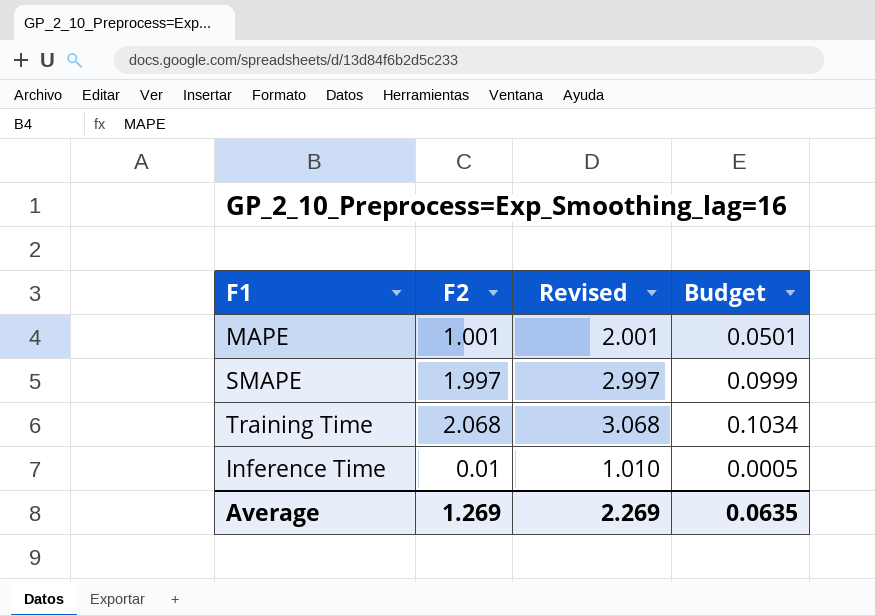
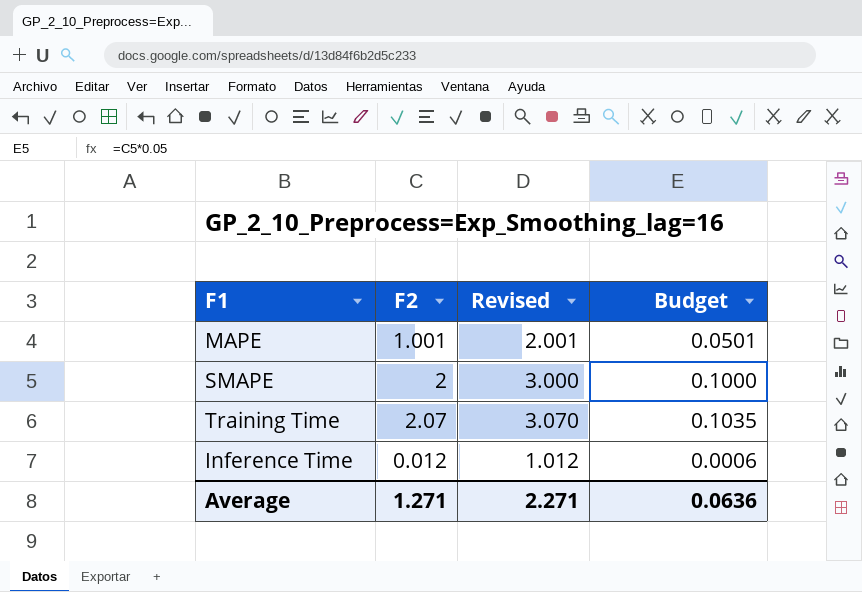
SMAPE | F2: 1.997 -> 2
SMAPE | Revised: 2.997 -> 3.000
SMAPE | Budget: 0.0999 -> 0.1000
Training Time | F2: 2.068 -> 2.07
Training Time | Revised: 3.068 -> 3.070
Training Time | Budget: 0.1034 -> 0.1035
Inference Time | F2: 0.01 -> 0.012
Inference Time | Revised: 1.010 -> 1.012
Inference Time | Budget: 0.0005 -> 0.0006
Average | F2: 1.269 -> 1.271
Average | Revised: 2.269 -> 2.271
Average | Budget: 0.0635 -> 0.0636

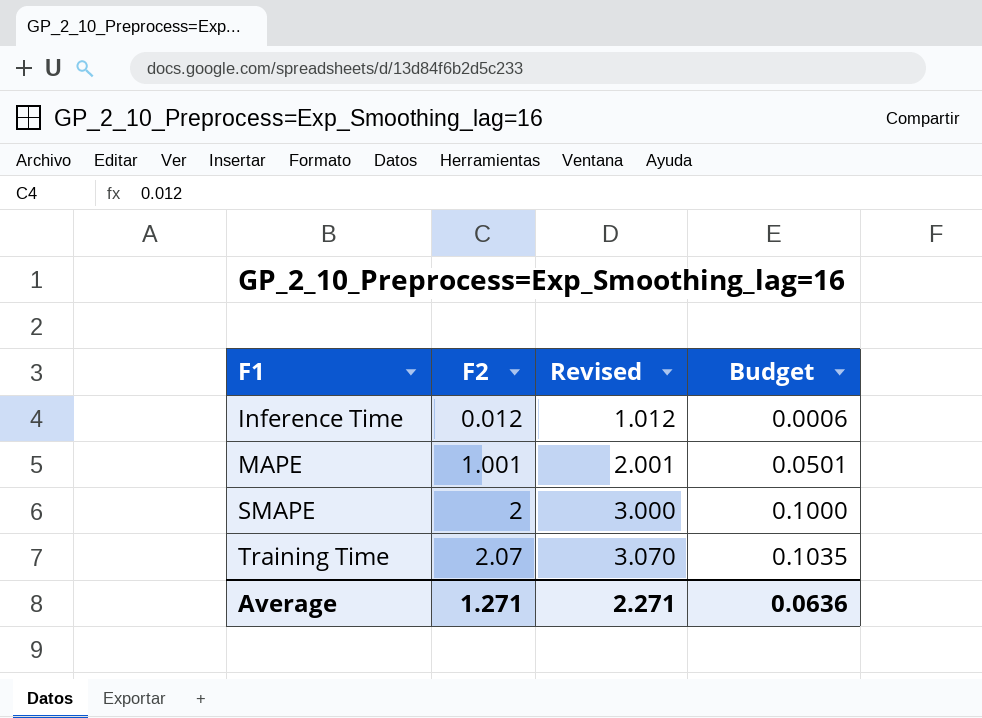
row order: none -> F1 ascending

